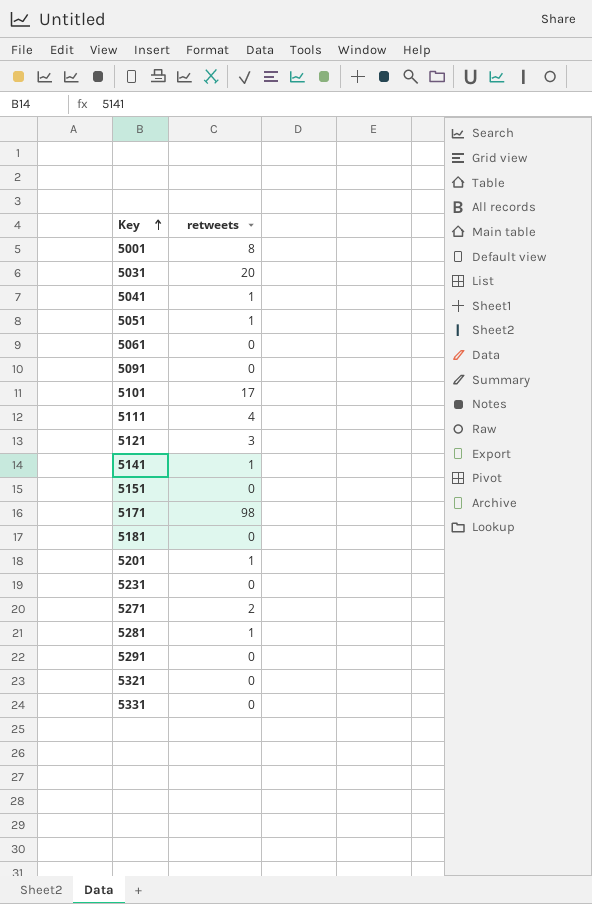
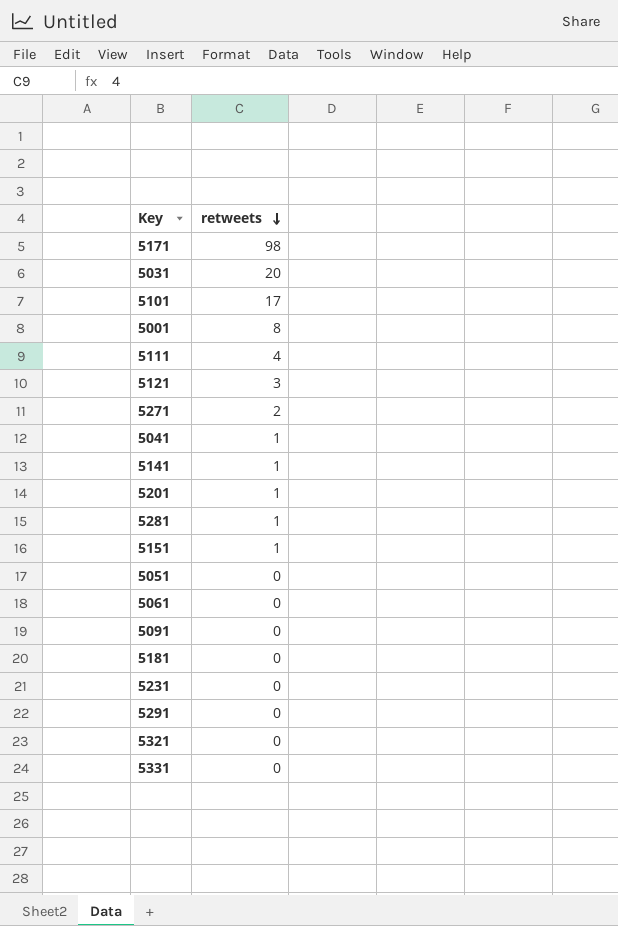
row order: Key ascending -> retweets descending
5151 | retweets: 0 -> 1
5051 | retweets: 1 -> 0

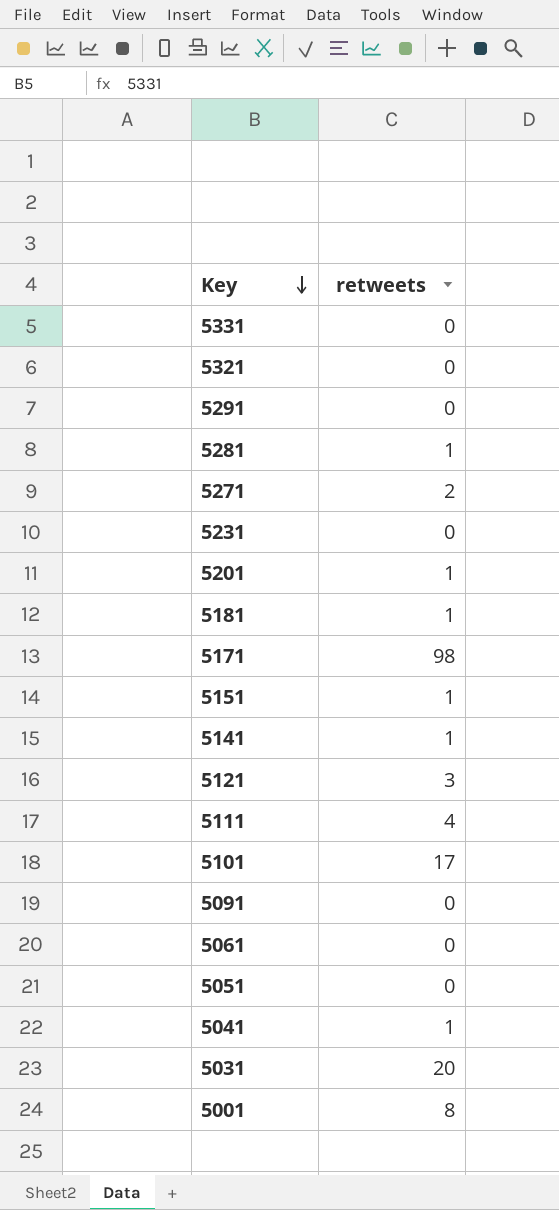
row order: retweets descending -> Key descending
5181 | retweets: 0 -> 1

